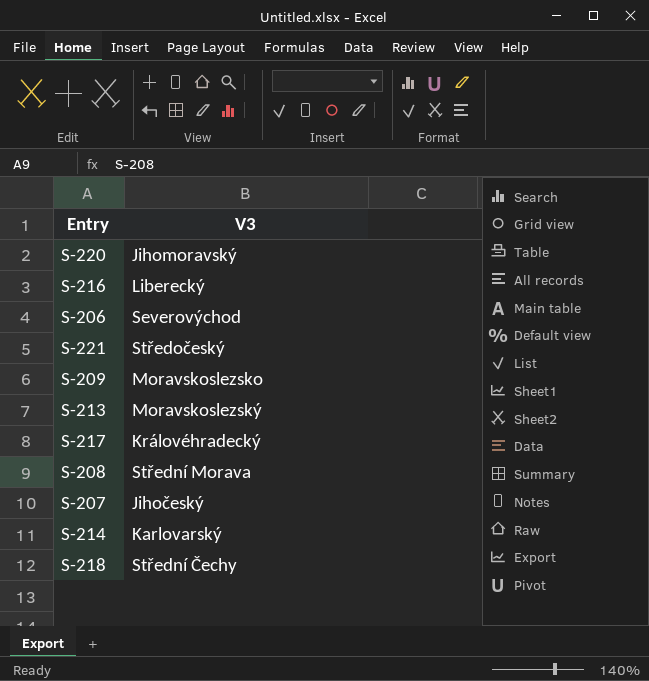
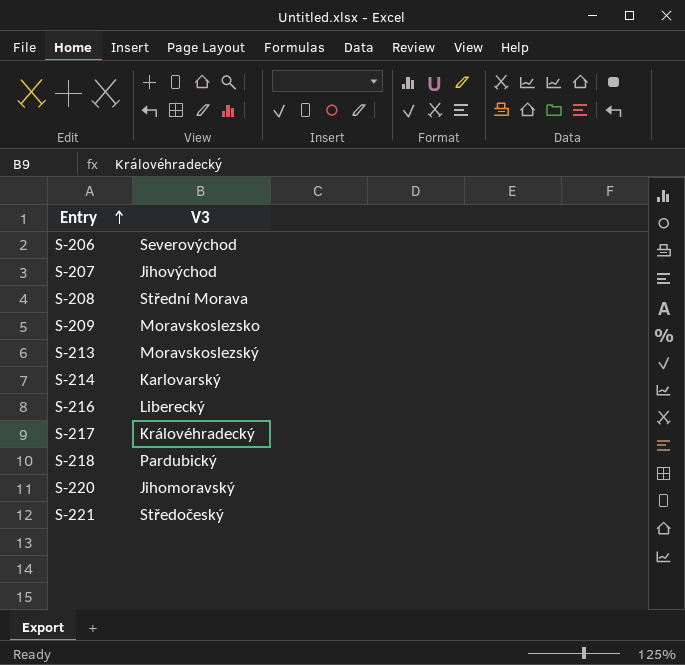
row order: none -> Entry ascending
S-207 | V3: Jihočeský -> Jihovýchod
S-218 | V3: Střední Čechy -> Pardubický

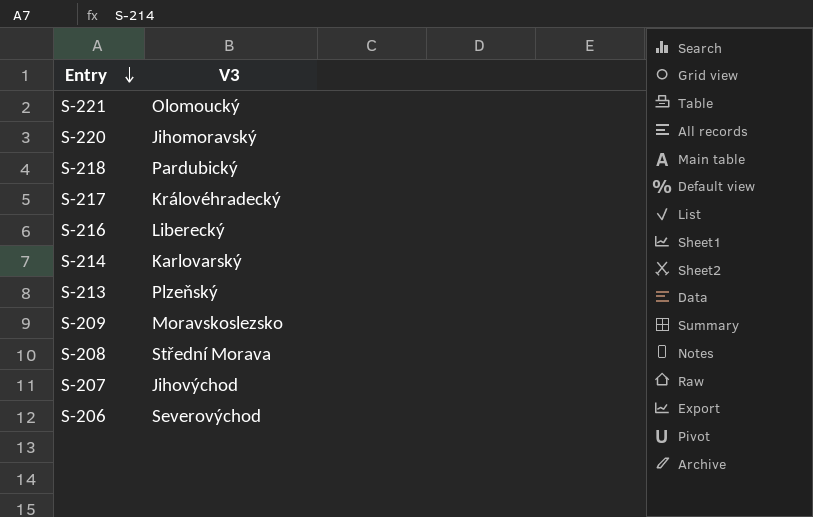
row order: Entry ascending -> Entry descending
S-221 | V3: Středočeský -> Olomoucký
S-213 | V3: Moravskoslezský -> Plzeňský

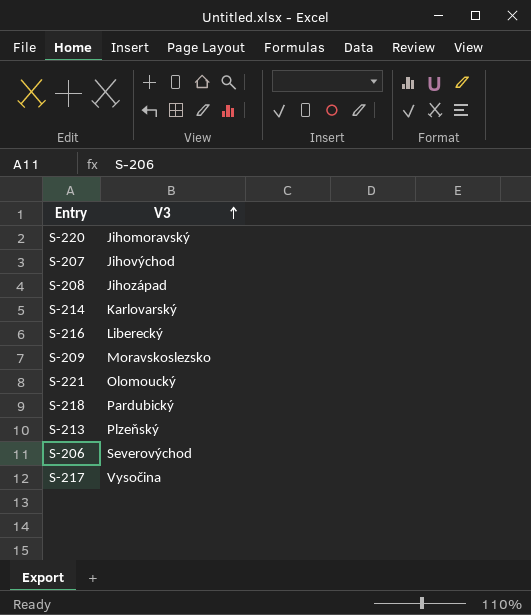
row order: Entry descending -> V3 ascending
S-208 | V3: Střední Morava -> Jihozápad
S-217 | V3: Královéhradecký -> Vysočina

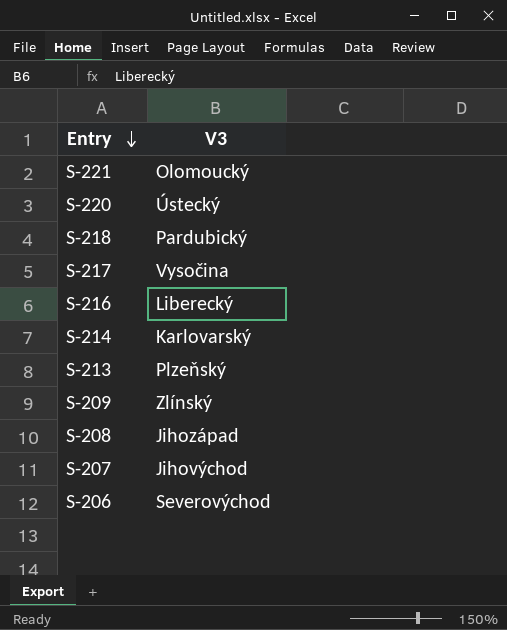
row order: V3 ascending -> Entry descending
S-220 | V3: Jihomoravský -> Ústecký
S-209 | V3: Moravskoslezsko -> Zlínský

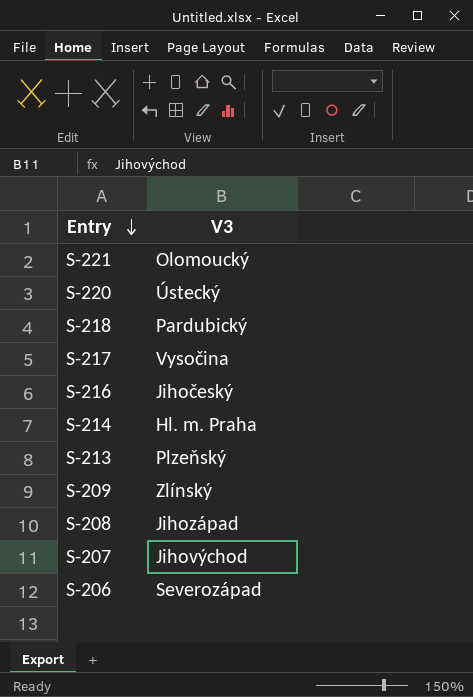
S-216 | V3: Liberecký -> Jihočeský
S-214 | V3: Karlovarský -> Hl. m. Praha
S-206 | V3: Severovýchod -> Severozápad

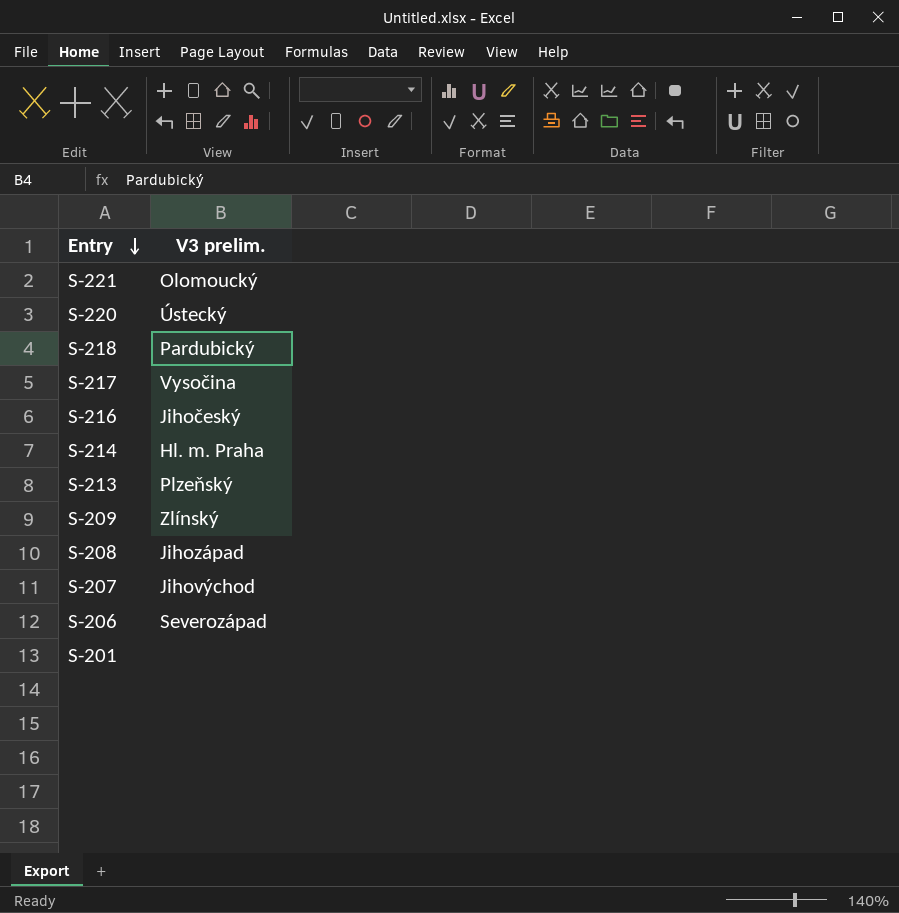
column name: V3 -> V3 prelim.
row S-201: none -> none

